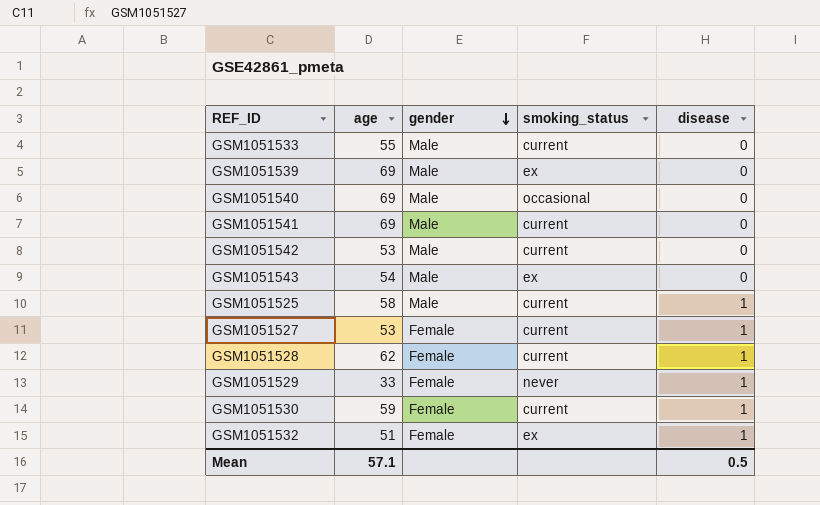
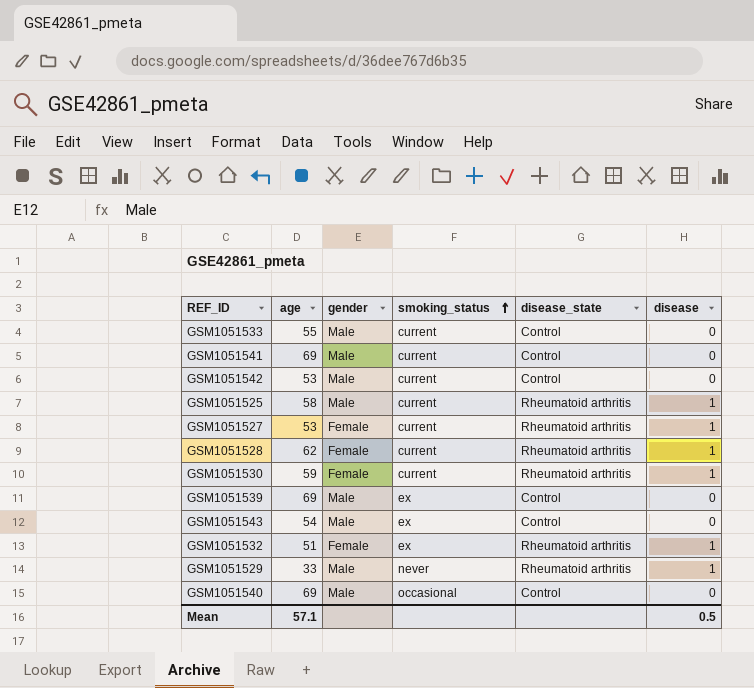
row order: gender descending -> smoking_status ascending
column disease_state | position: none -> 5
GSM1051529 | gender: Female -> Male

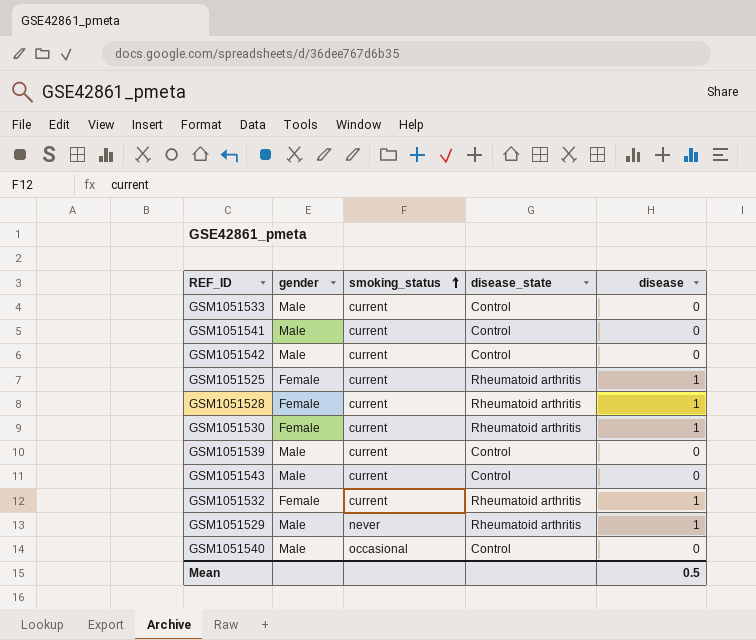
column age | position: 2 -> none
row GSM1051527: 53 | Female | current | Rheumatoid arthritis | 1 -> none
GSM1051525 | gender: Male -> Female
GSM1051539 | smoking_status: ex -> current
GSM1051543 | smoking_status: ex -> current
GSM1051532 | smoking_status: ex -> current

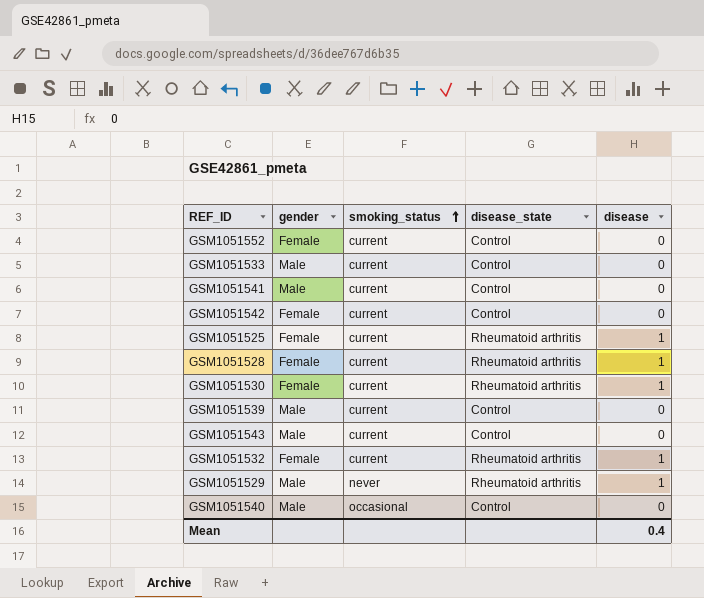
row GSM1051552: none -> Female | current | Control | 0
GSM1051542 | gender: Male -> Female
Mean | disease: 0.5 -> 0.4

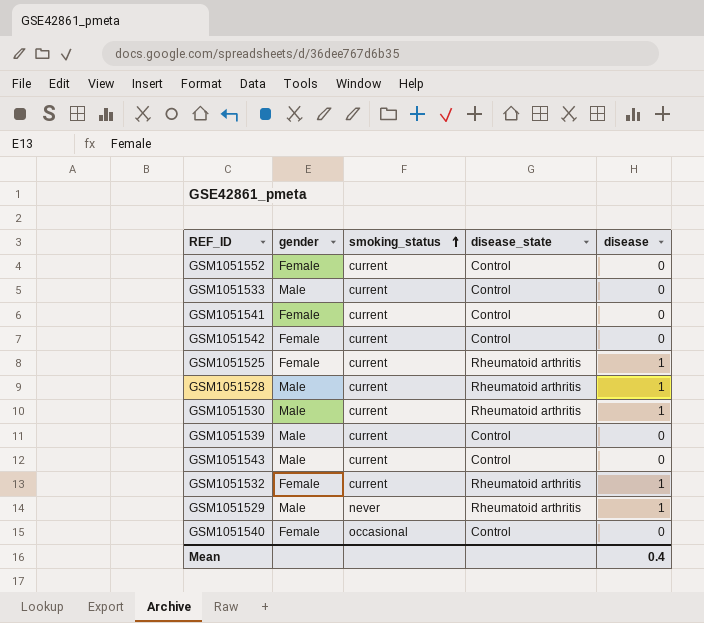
GSM1051541 | gender: Male -> Female
GSM1051528 | gender: Female -> Male
GSM1051530 | gender: Female -> Male
GSM1051540 | gender: Male -> Female

